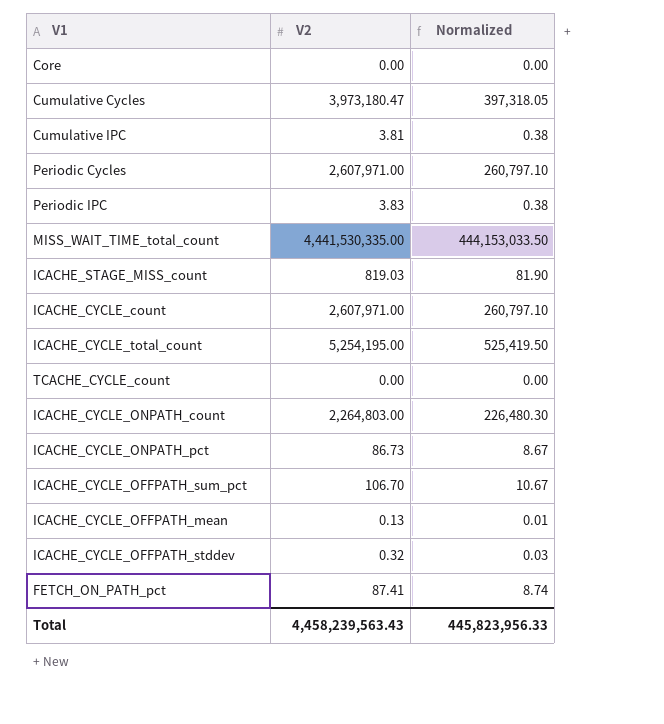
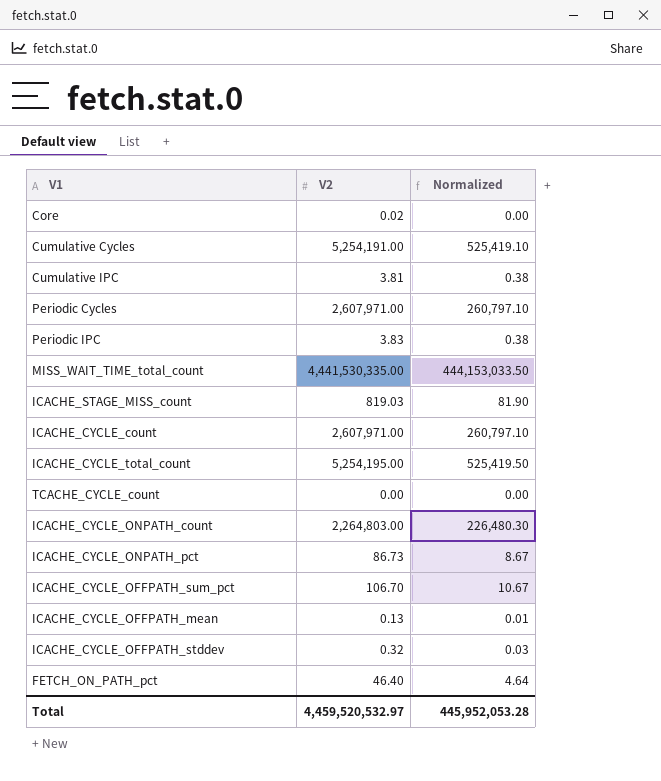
Core | V2: 0.00 -> 0.02
Cumulative Cycles | V2: 3,973,180.47 -> 5,254,191.00
Cumulative Cycles | Normalized: 397,318.05 -> 525,419.10
FETCH_ON_PATH_pct | V2: 87.41 -> 46.40
FETCH_ON_PATH_pct | Normalized: 8.74 -> 4.64
Total | V2: 4,458,239,563.43 -> 4,459,520,532.97
Total | Normalized: 445,823,956.33 -> 445,952,053.28

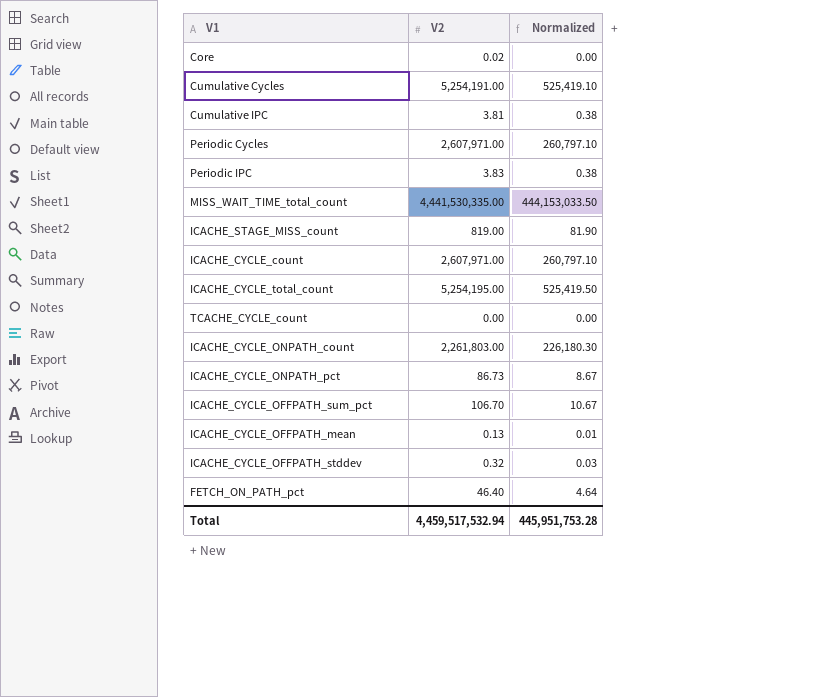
ICACHE_STAGE_MISS_count | V2: 819.03 -> 819.00
ICACHE_CYCLE_ONPATH_count | V2: 2,264,803.00 -> 2,261,803.00
ICACHE_CYCLE_ONPATH_count | Normalized: 226,480.30 -> 226,180.30
Total | V2: 4,459,520,532.97 -> 4,459,517,532.94
Total | Normalized: 445,952,053.28 -> 445,951,753.28

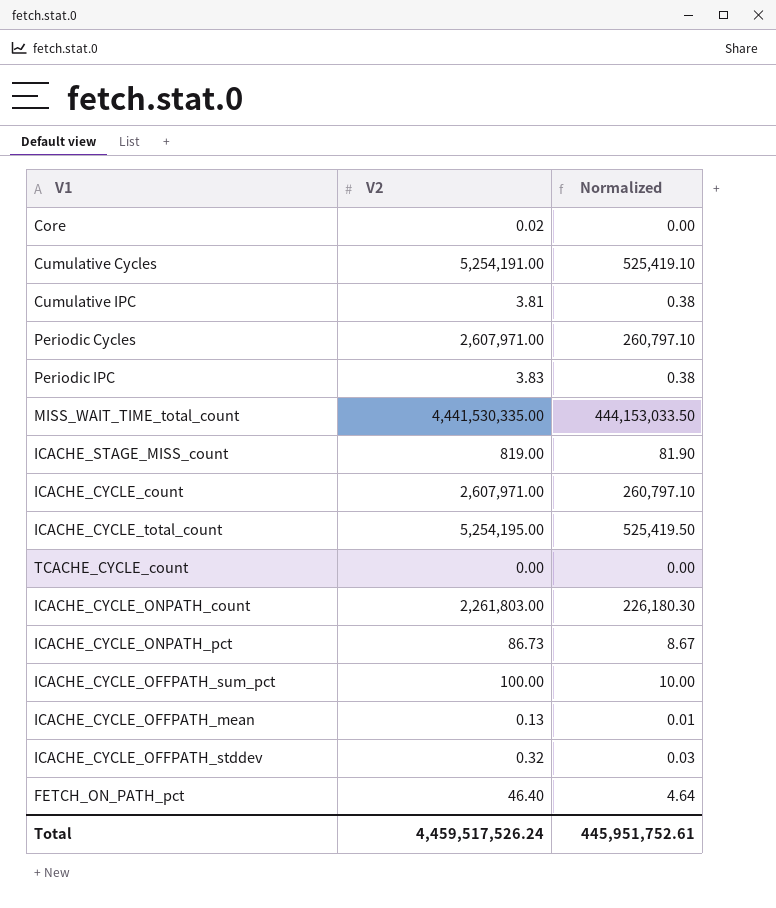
ICACHE_CYCLE_OFFPATH_sum_pct | V2: 106.70 -> 100.00
ICACHE_CYCLE_OFFPATH_sum_pct | Normalized: 10.67 -> 10.00
Total | V2: 4,459,517,532.94 -> 4,459,517,526.24
Total | Normalized: 445,951,753.28 -> 445,951,752.61

